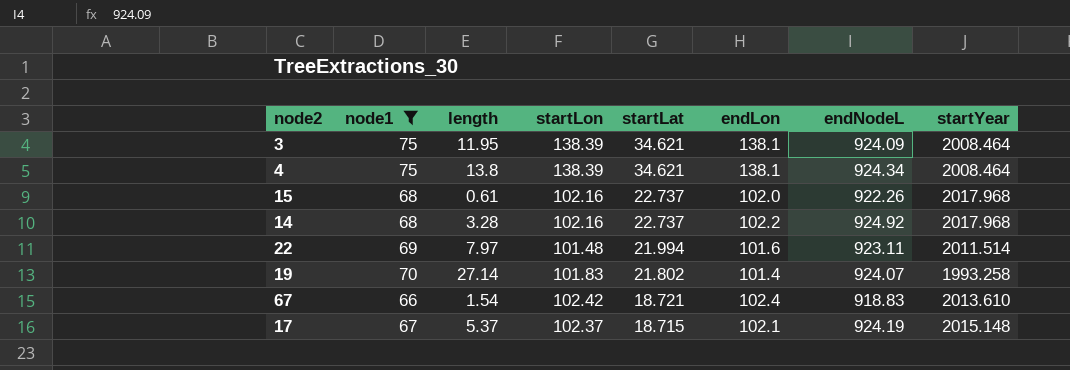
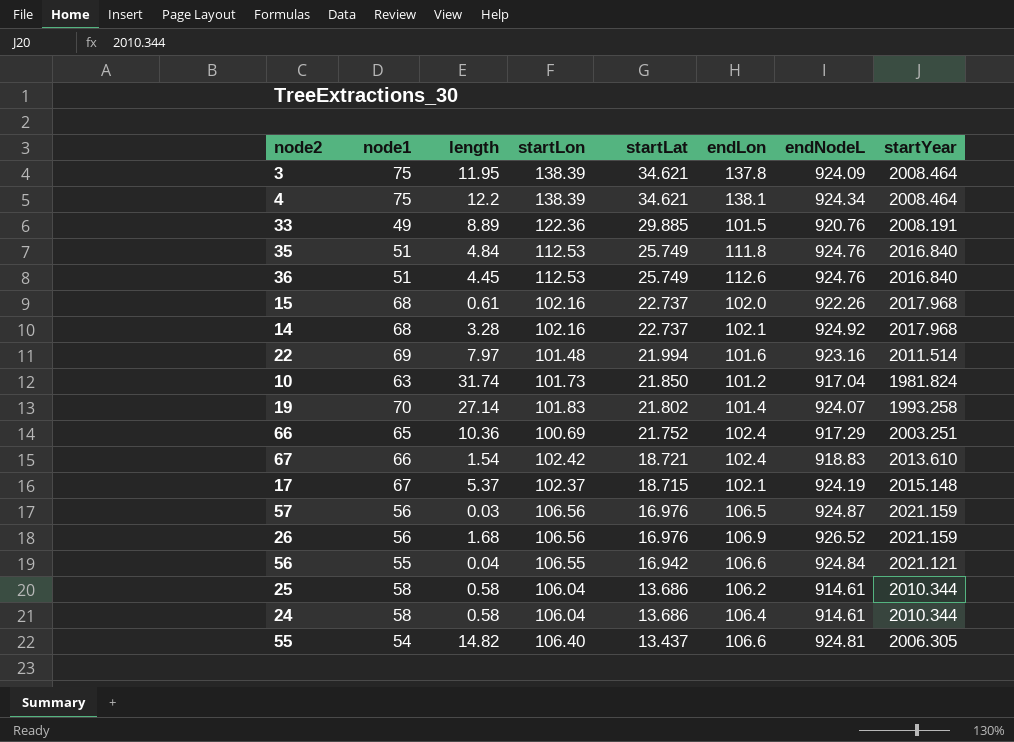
filter: node1 >= 66 -> none
3 | endLon: 138.1 -> 137.8
4 | length: 13.8 -> 12.2
14 | endLon: 102.2 -> 102.1
22 | endNodeL: 923.11 -> 923.16

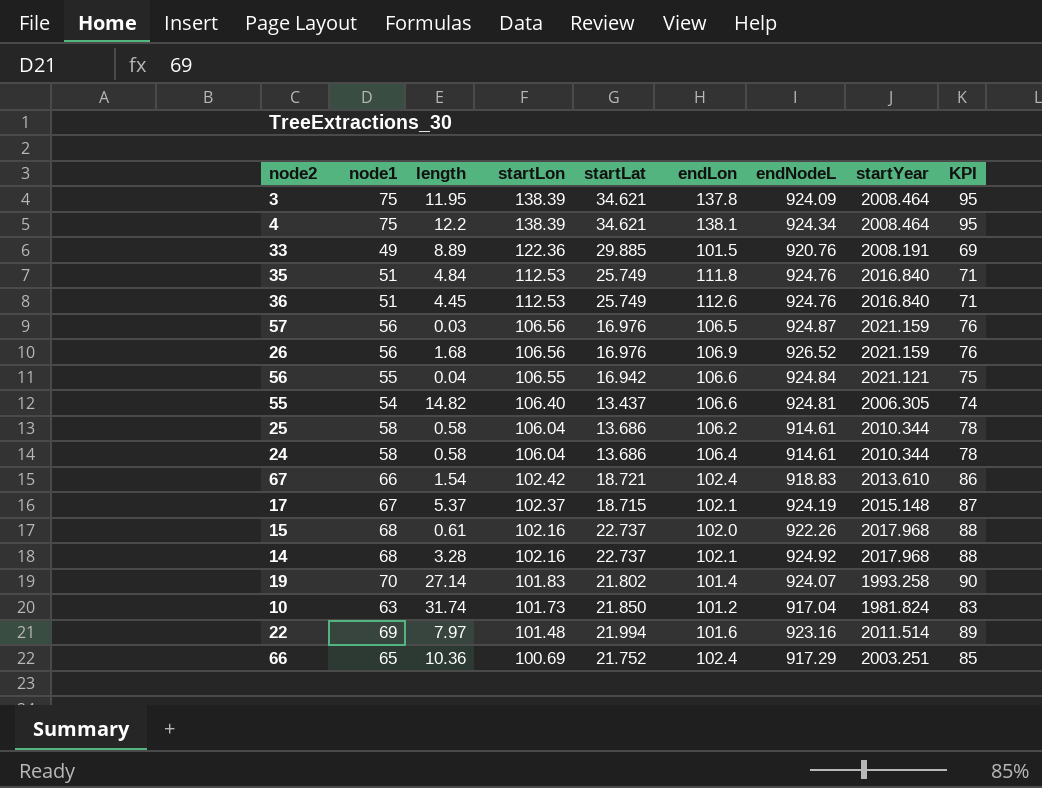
row order: startLat descending -> startLon descending
column KPI | formula: none -> [node1] + 20

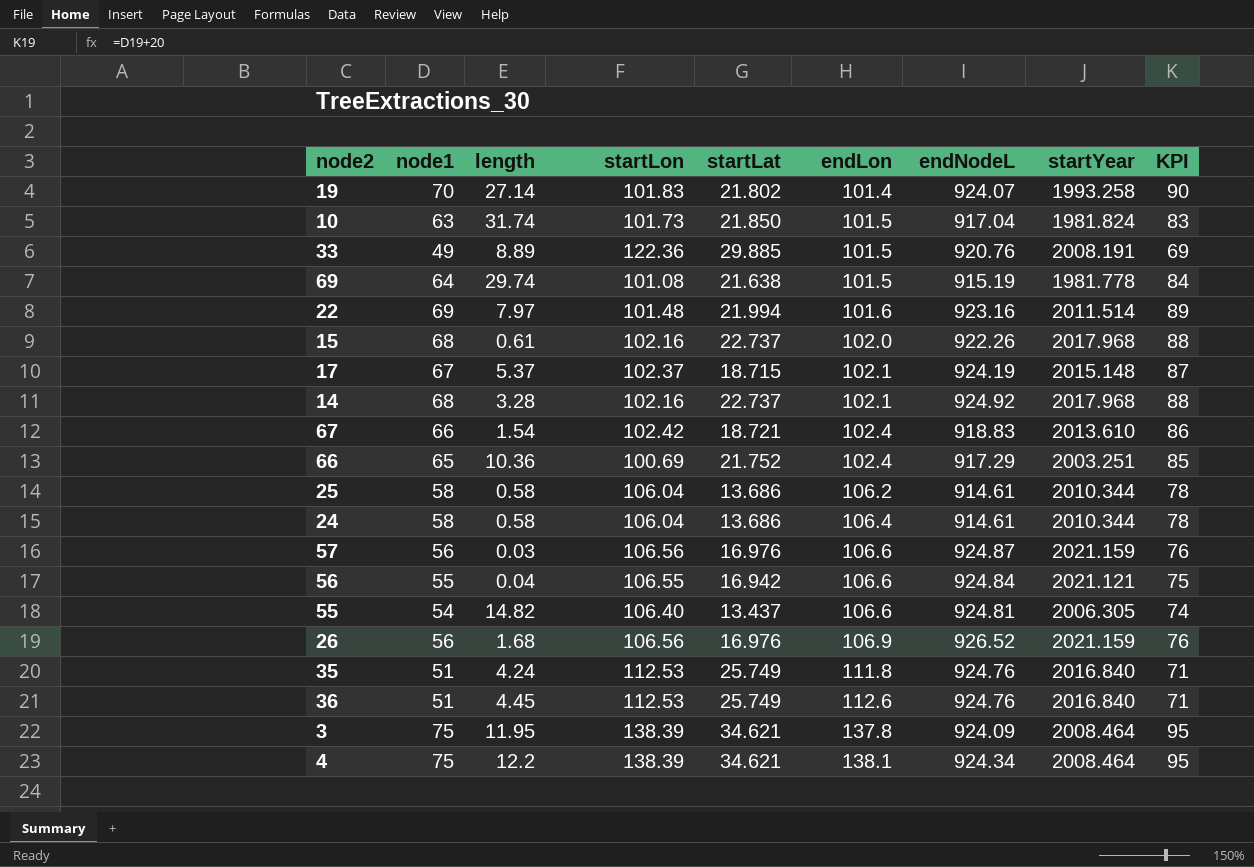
row order: startLon descending -> endLon ascending
10 | endLon: 101.2 -> 101.5
row 69: none -> 64 | 29.74 | 101.08 | 21.638 | 101.5 | 915.19 | 1981.778 | 84
57 | endLon: 106.5 -> 106.6
35 | length: 4.84 -> 4.24

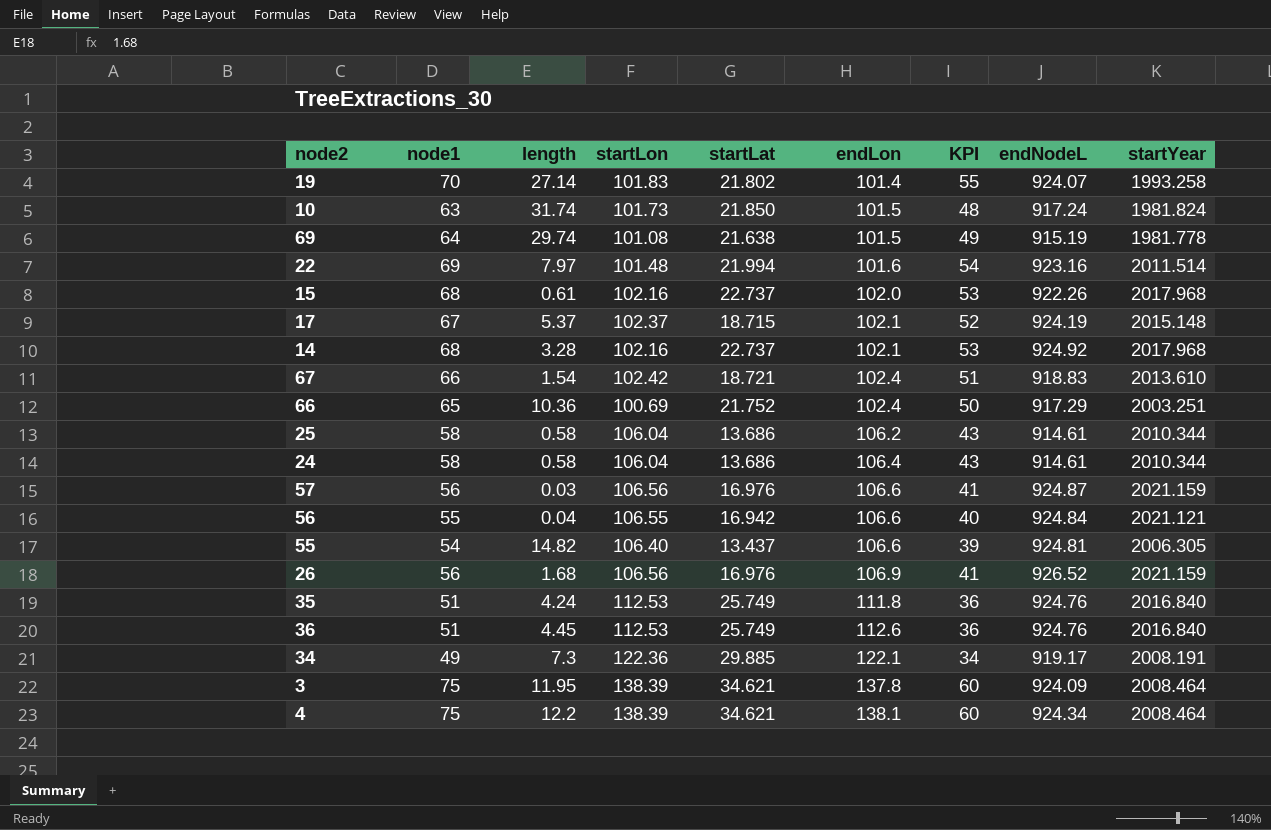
column KPI | formula: [node1] + 20 -> [node1] - 15
column KPI | position: 9 -> 7
row 33: 49 | 8.89 | 122.36 | 29.885 | 101.5 | 920.76 | 2008.191 | 69 -> none
10 | endNodeL: 917.04 -> 917.24
row 34: none -> 49 | 7.3 | 122.36 | 29.885 | 122.1 | 34 | 919.17 | 2008.191

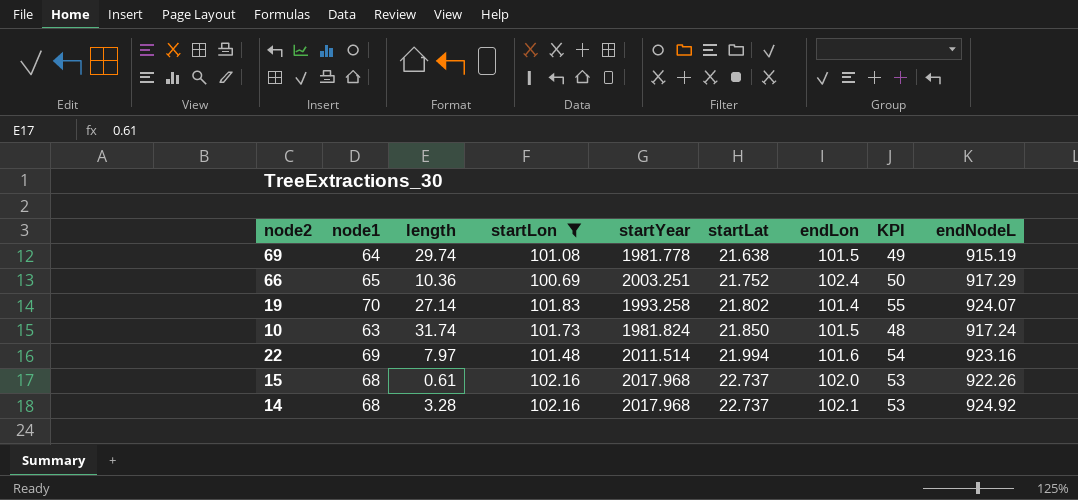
filter: none -> startLon <= 102.16
row order: endLon ascending -> startLat ascending
column startYear | position: 9 -> 5

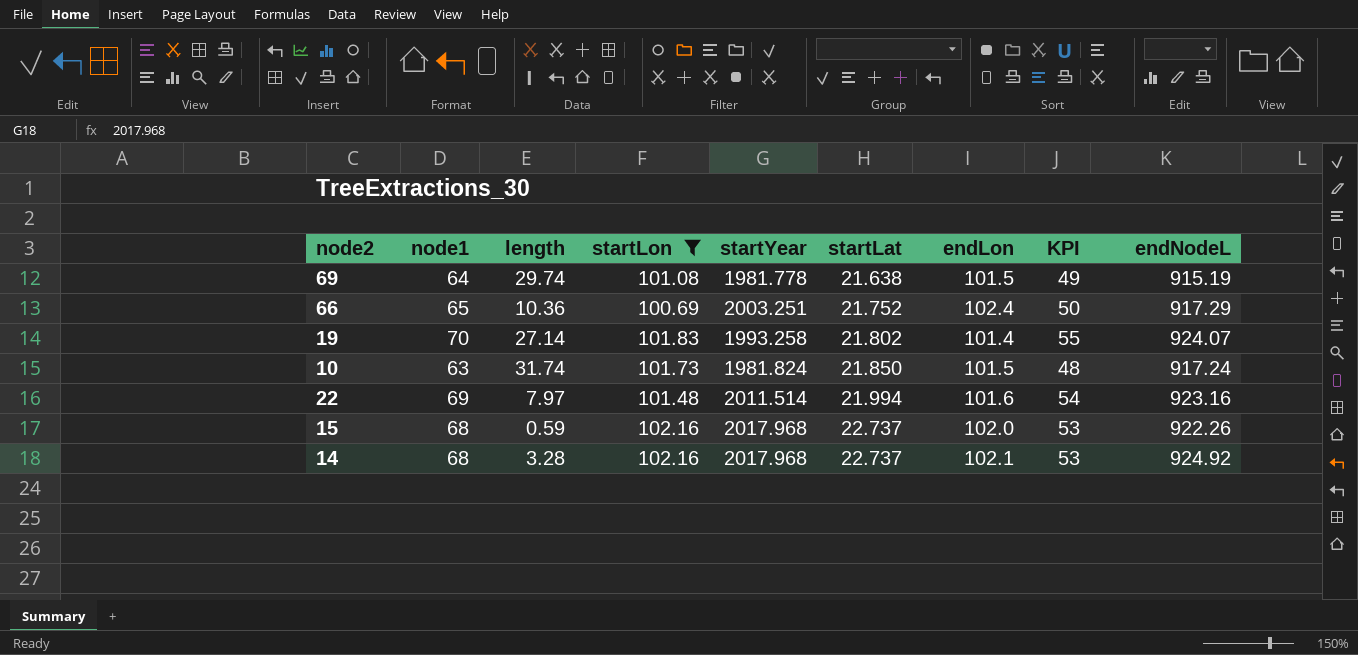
15 | length: 0.61 -> 0.59

